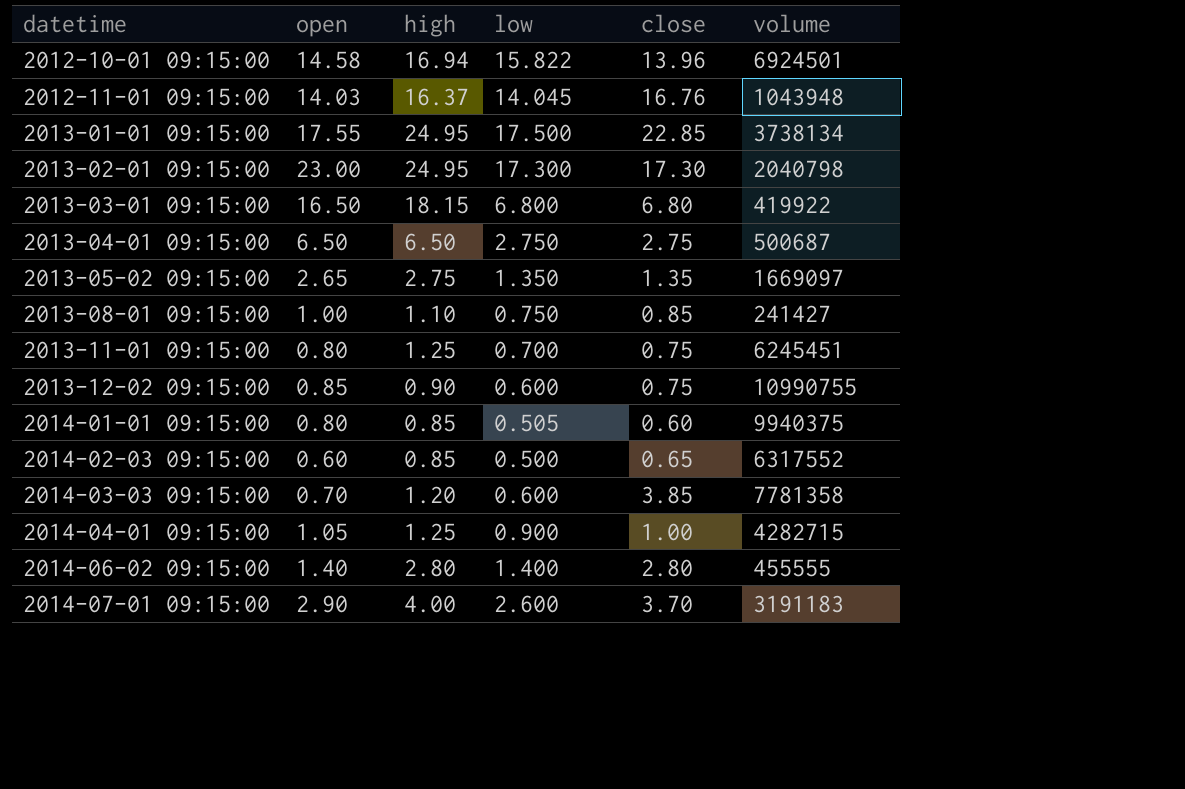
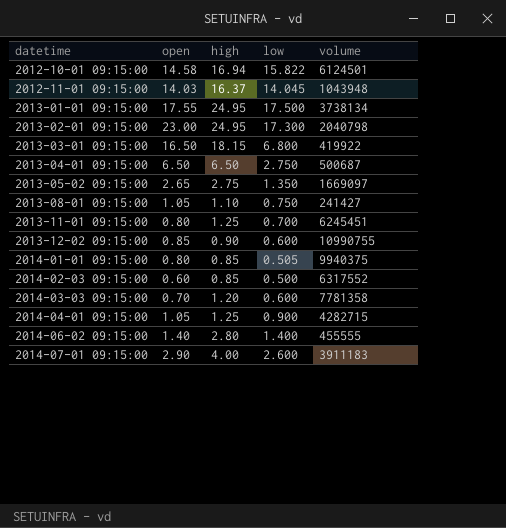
column close | position: 5 -> none
2012-10-01 09:15:00 | volume: 6924501 -> 6124501
2013-08-01 09:15:00 | open: 1.00 -> 1.05
2014-07-01 09:15:00 | volume: 3191183 -> 3911183

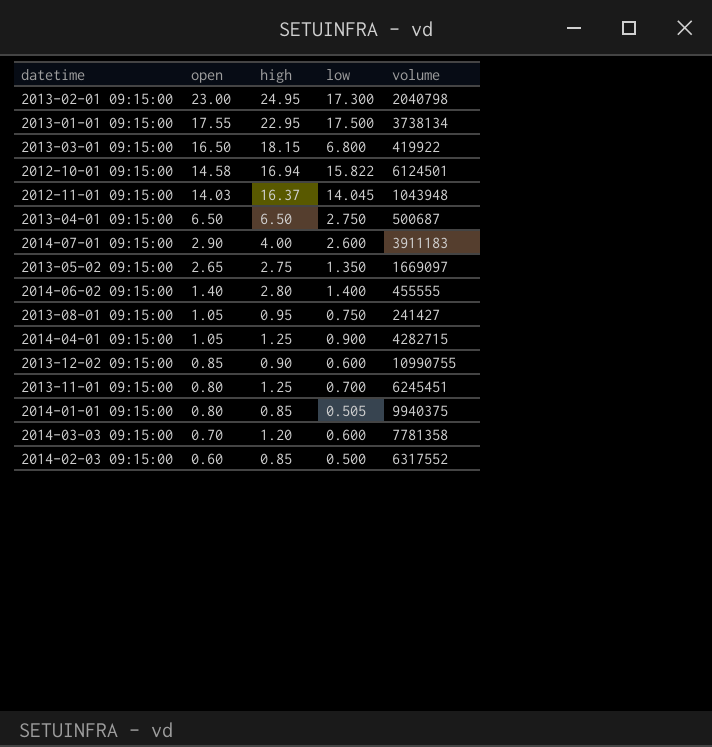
row order: datetime ascending -> open descending
2013-01-01 09:15:00 | high: 24.95 -> 22.95
2013-08-01 09:15:00 | high: 1.10 -> 0.95

